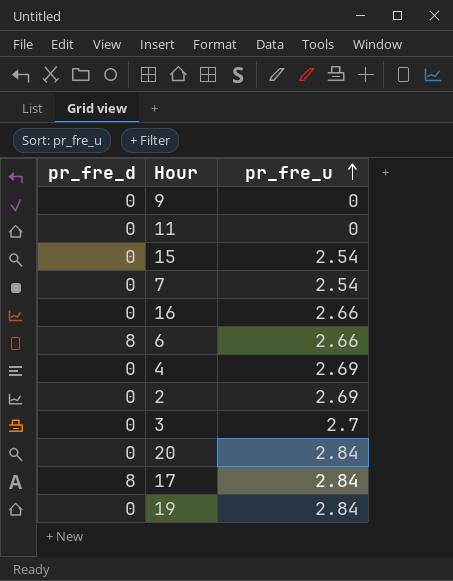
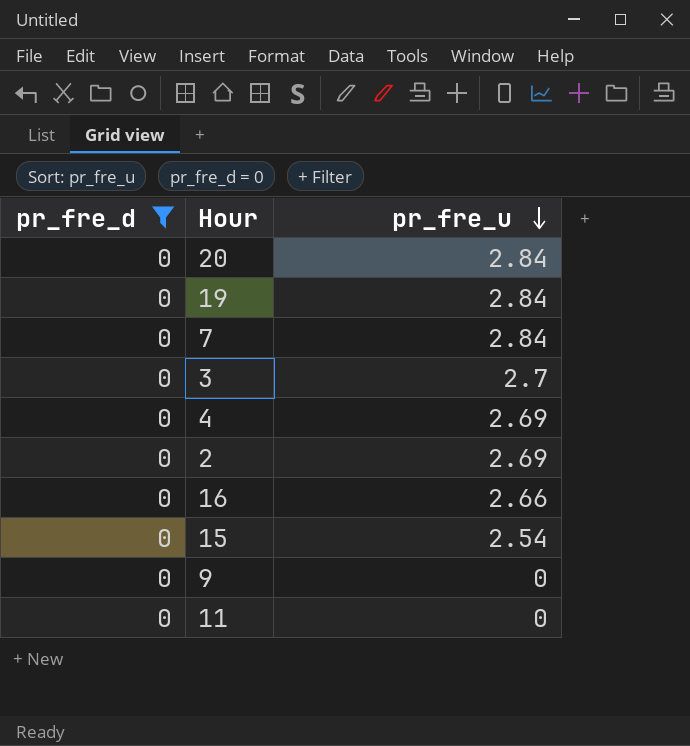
filter: none -> pr_fre_d = 0
row order: pr_fre_u ascending -> pr_fre_u descending
7 | pr_fre_u: 2.54 -> 2.84

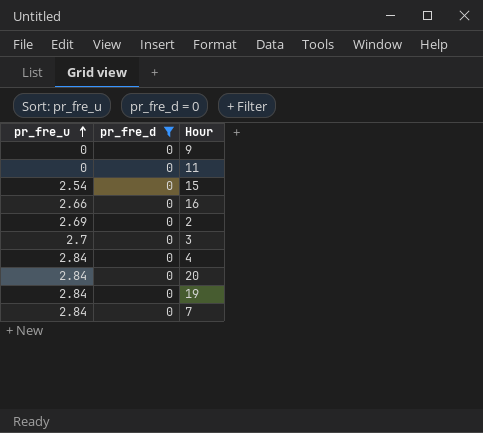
row order: pr_fre_u descending -> pr_fre_u ascending
column pr_fre_u | position: 3 -> 1
4 | pr_fre_u: 2.69 -> 2.84

